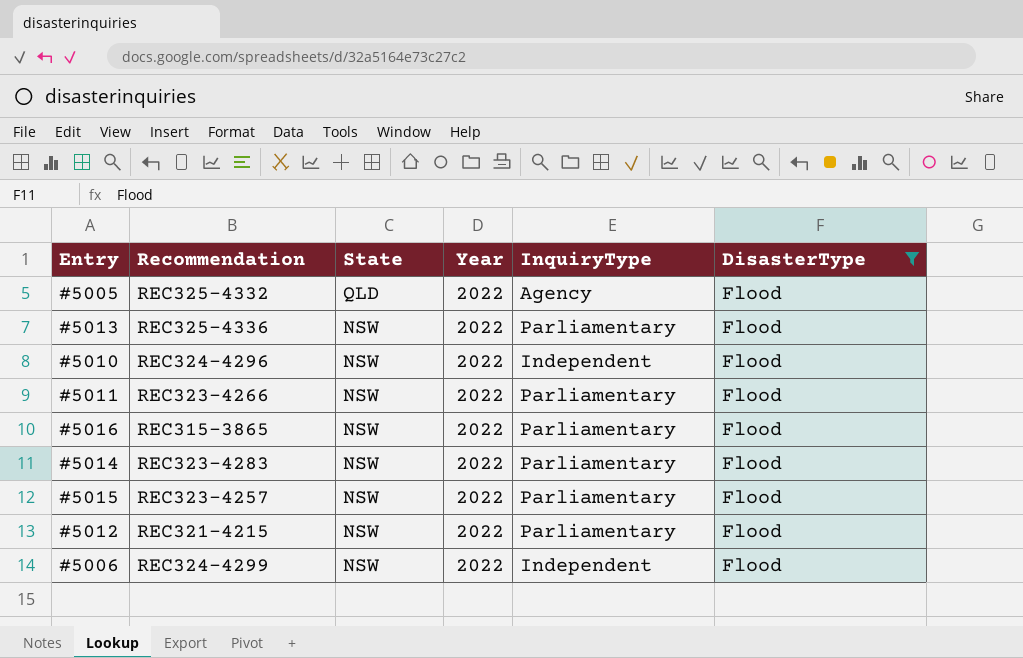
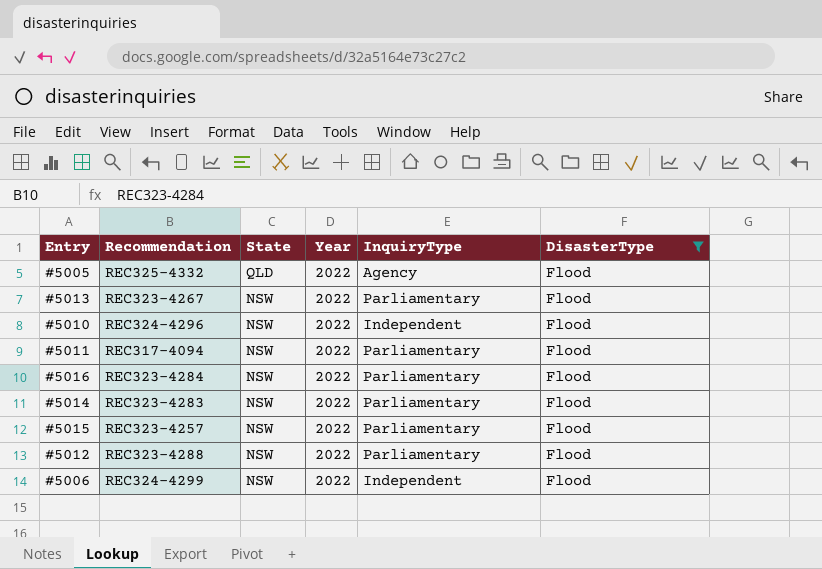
#5013 | Recommendation: REC325-4336 -> REC323-4267
#5011 | Recommendation: REC323-4266 -> REC317-4094
#5016 | Recommendation: REC315-3865 -> REC323-4284
#5012 | Recommendation: REC321-4215 -> REC323-4288

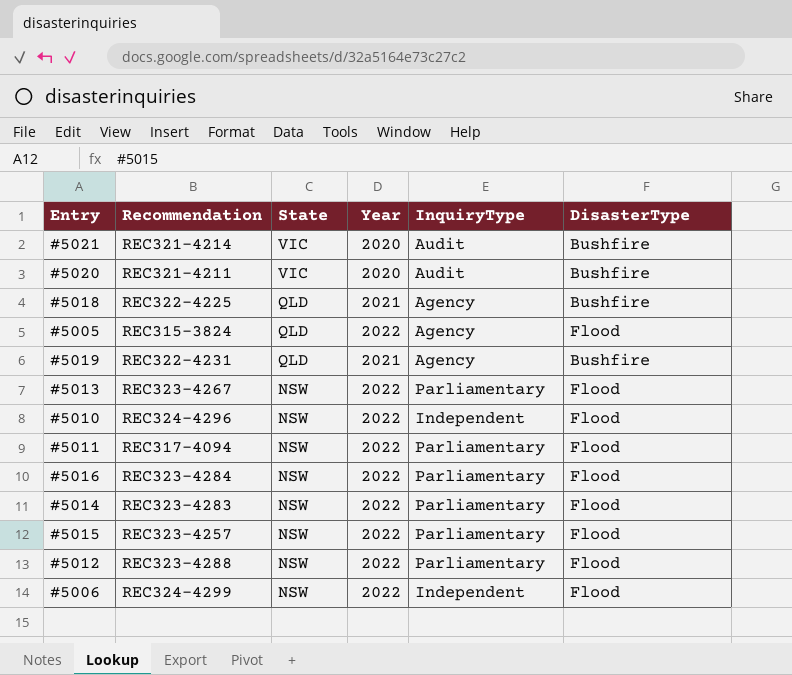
filter: DisasterType = Flood -> none
#5005 | Recommendation: REC325-4332 -> REC315-3824

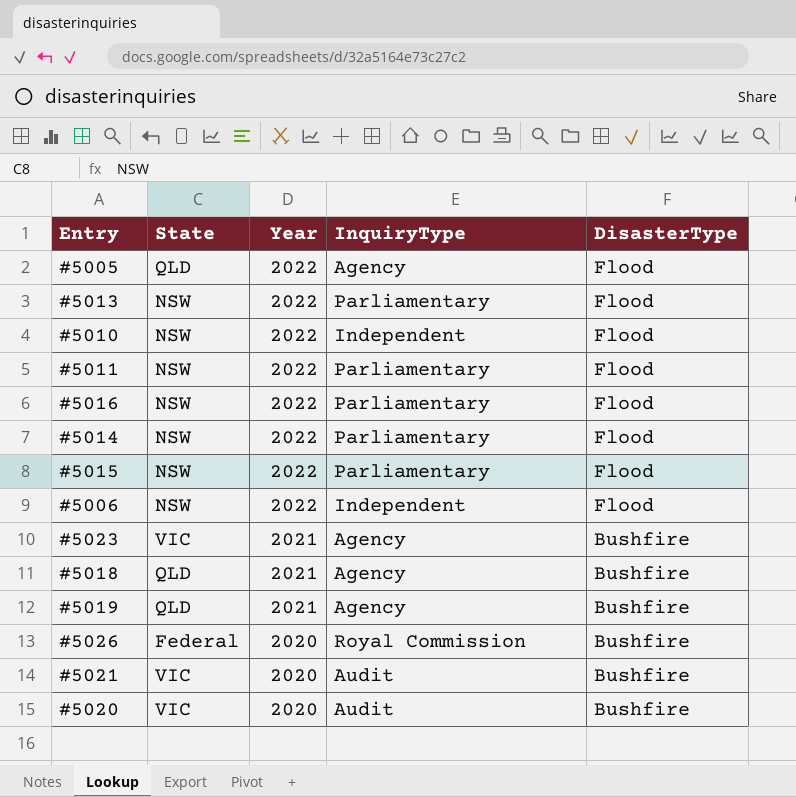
row order: State descending -> Year descending
column Recommendation | position: 2 -> none
row #5012: REC323-4288 | NSW | 2022 | Parliamentary | Flood -> none
row #5023: none -> VIC | 2021 | Agency | Bushfire
row #5026: none -> Federal | 2020 | Royal Commission | Bushfire

